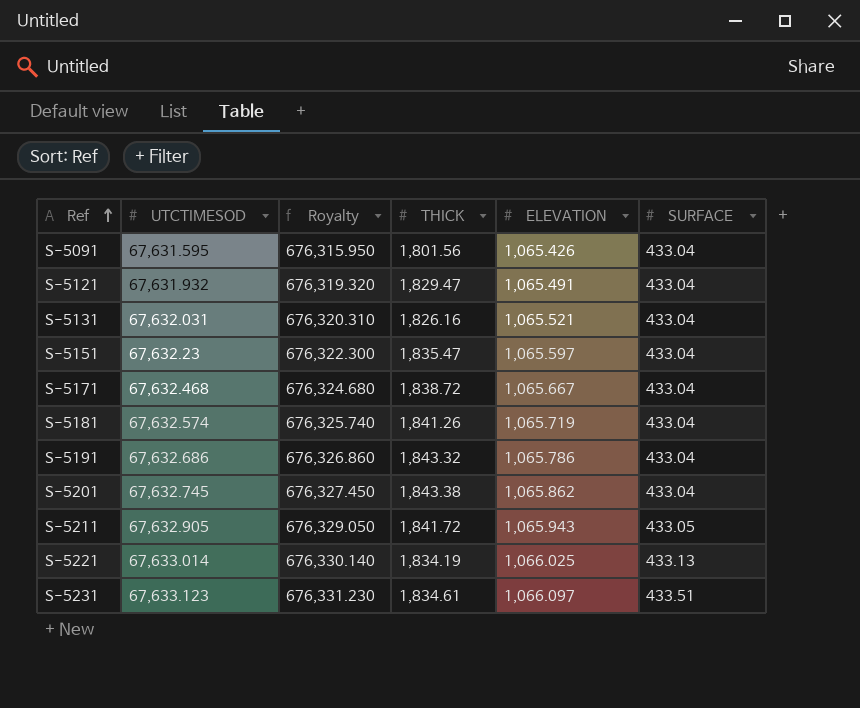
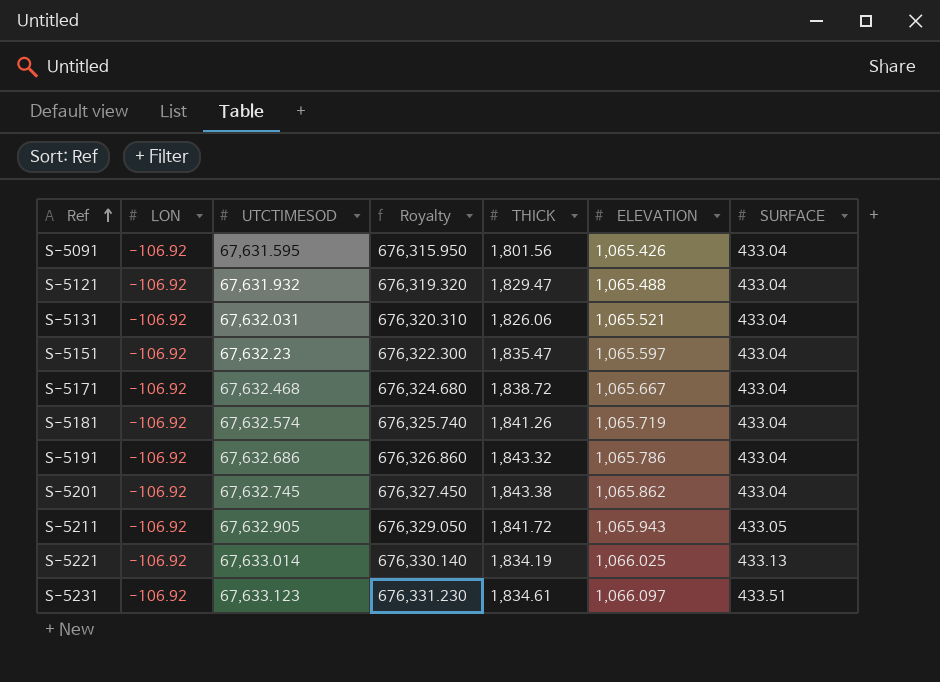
column LON | position: none -> 2
S-5121 | ELEVATION: 1,065.491 -> 1,065.488
S-5131 | THICK: 1,826.16 -> 1,826.06

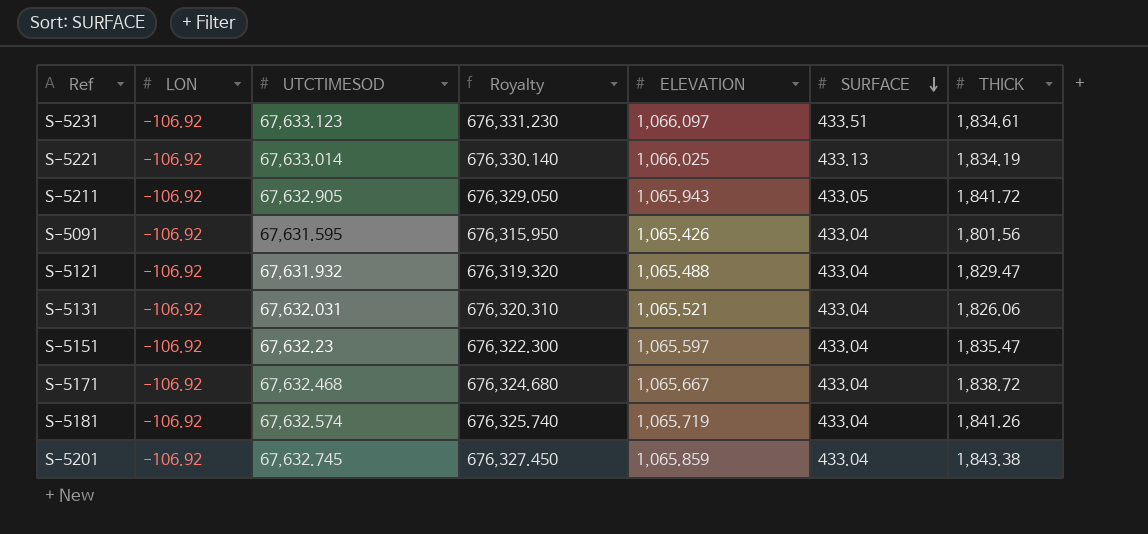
row order: Ref ascending -> SURFACE descending
column THICK | position: 5 -> 7
row S-5191: -106.92 | 67,632.686 | 676,326.860 | 1,843.32 | 1,065.786 | 433.04 -> none
S-5201 | ELEVATION: 1,065.862 -> 1,065.859

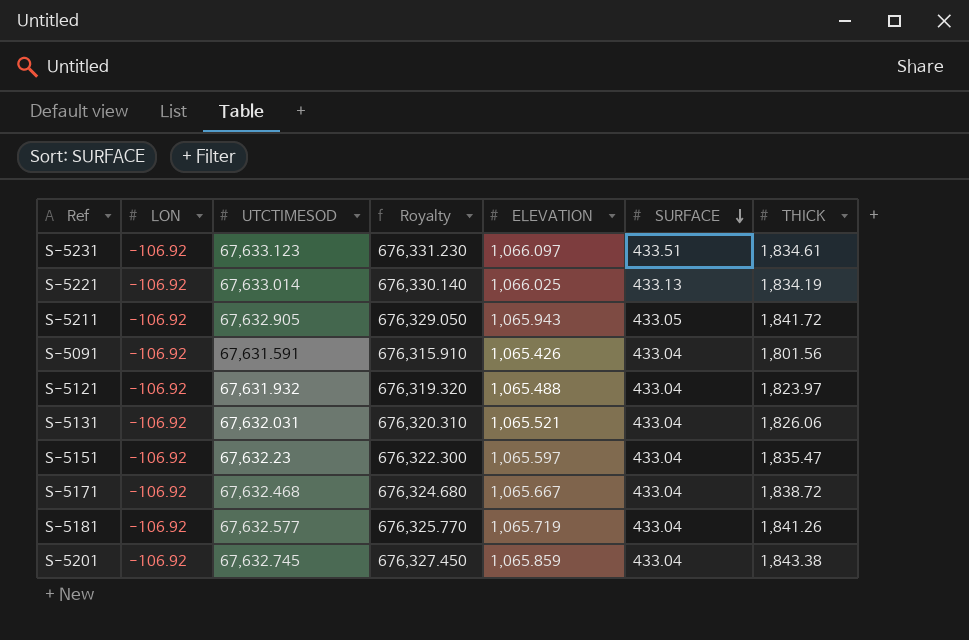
S-5091 | UTCTIMESOD: 67,631.595 -> 67,631.591
S-5091 | Royalty: 676,315.950 -> 676,315.910
S-5121 | THICK: 1,829.47 -> 1,823.97
S-5181 | UTCTIMESOD: 67,632.574 -> 67,632.577
S-5181 | Royalty: 676,325.740 -> 676,325.770

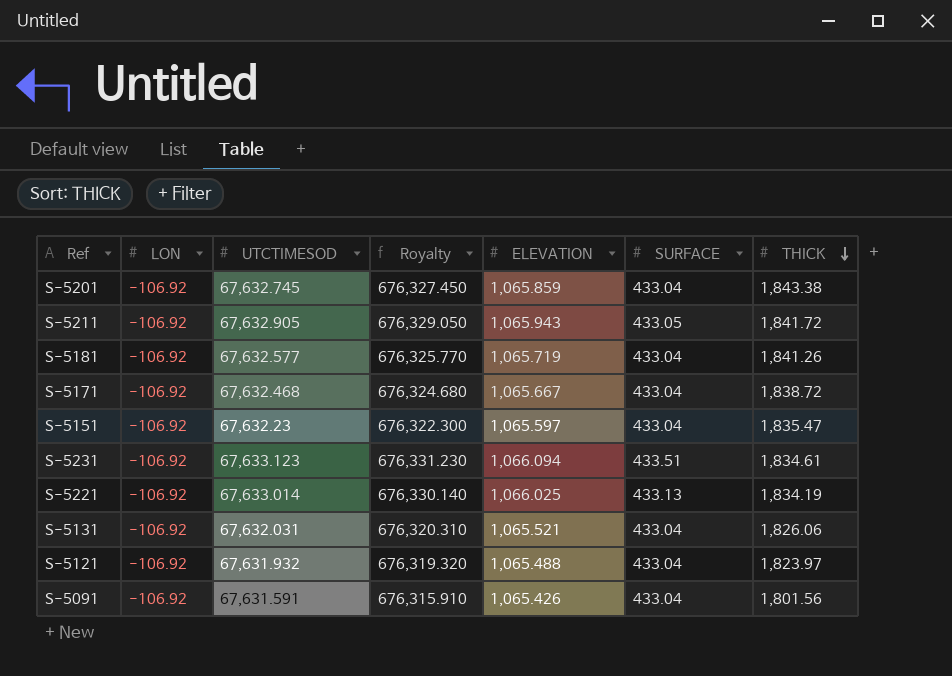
row order: SURFACE descending -> THICK descending
S-5231 | ELEVATION: 1,066.097 -> 1,066.094

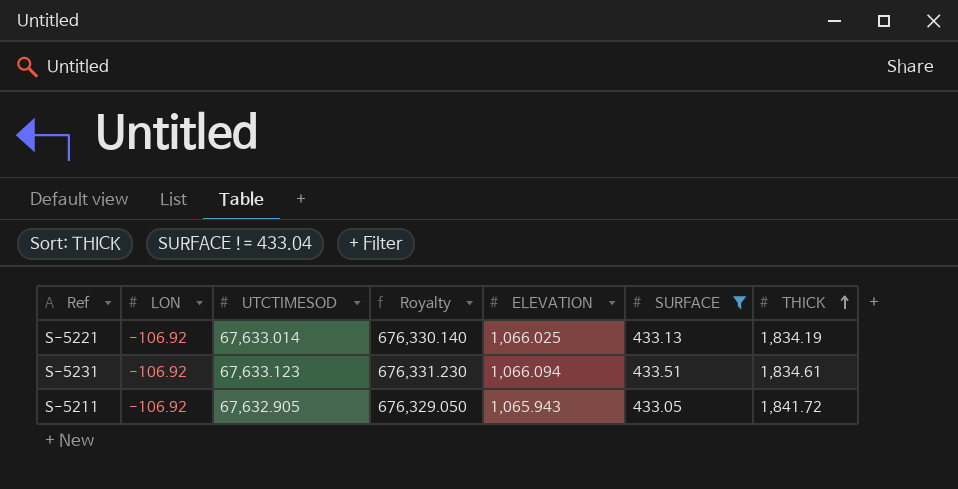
filter: none -> SURFACE != 433.04
row order: THICK descending -> THICK ascending

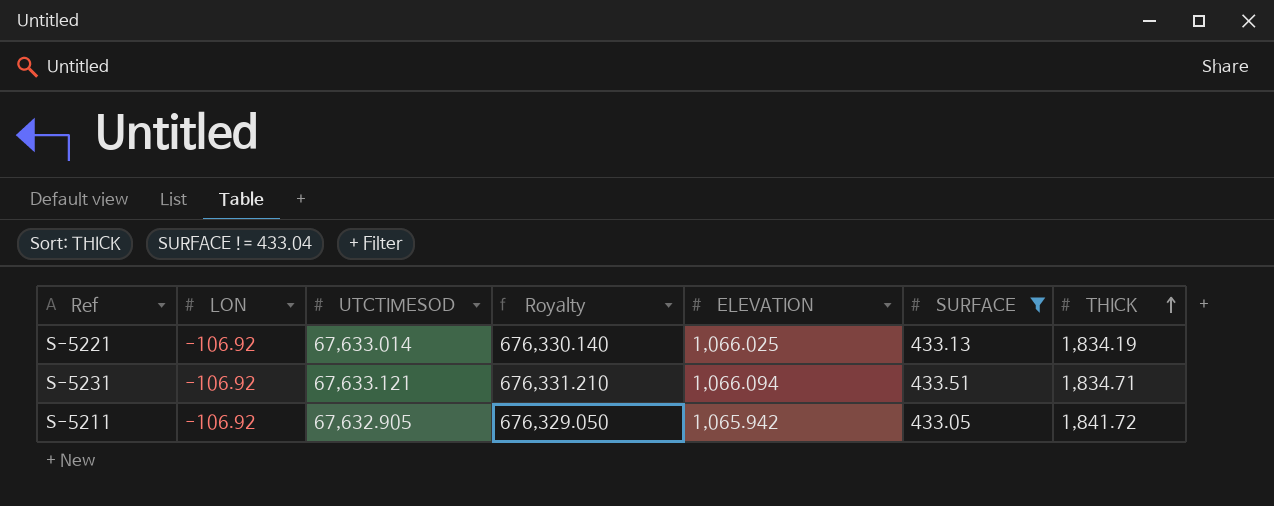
S-5231 | UTCTIMESOD: 67,633.123 -> 67,633.121
S-5231 | Royalty: 676,331.230 -> 676,331.210
S-5231 | THICK: 1,834.61 -> 1,834.71
S-5211 | ELEVATION: 1,065.943 -> 1,065.942

